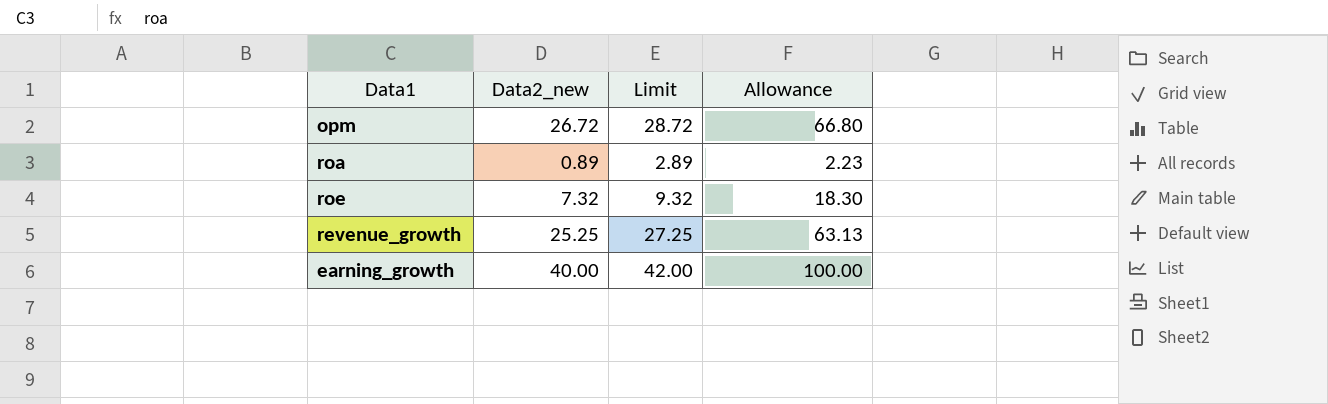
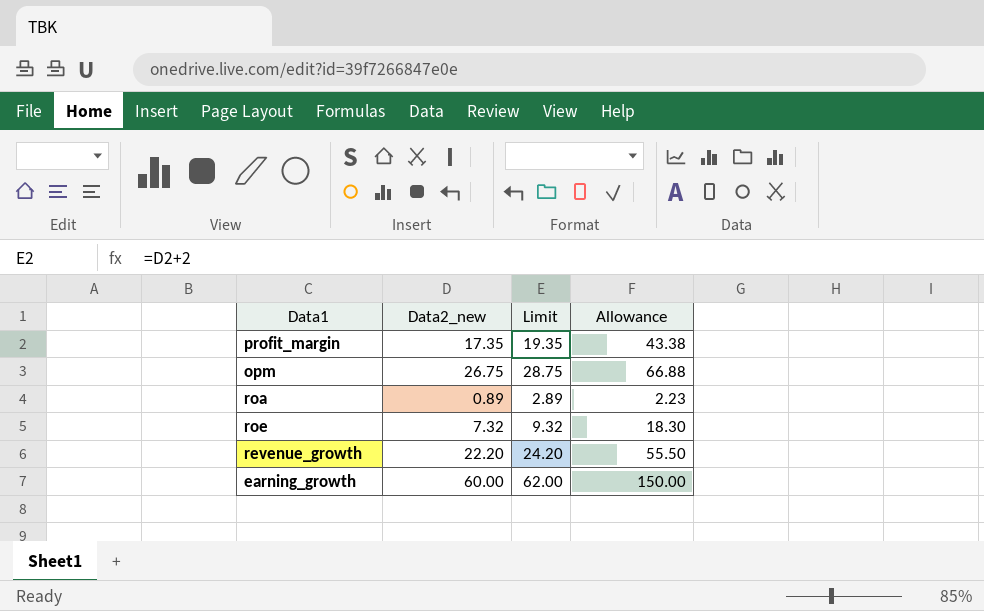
row profit_margin: none -> 17.35 | 19.35 | 43.38
opm | Data2_new: 26.72 -> 26.75
opm | Limit: 28.72 -> 28.75
opm | Allowance: 66.80 -> 66.88
revenue_growth | Data2_new: 25.25 -> 22.20
revenue_growth | Limit: 27.25 -> 24.20
revenue_growth | Allowance: 63.13 -> 55.50
earning_growth | Data2_new: 40.00 -> 60.00
earning_growth | Limit: 42.00 -> 62.00
earning_growth | Allowance: 100.00 -> 150.00

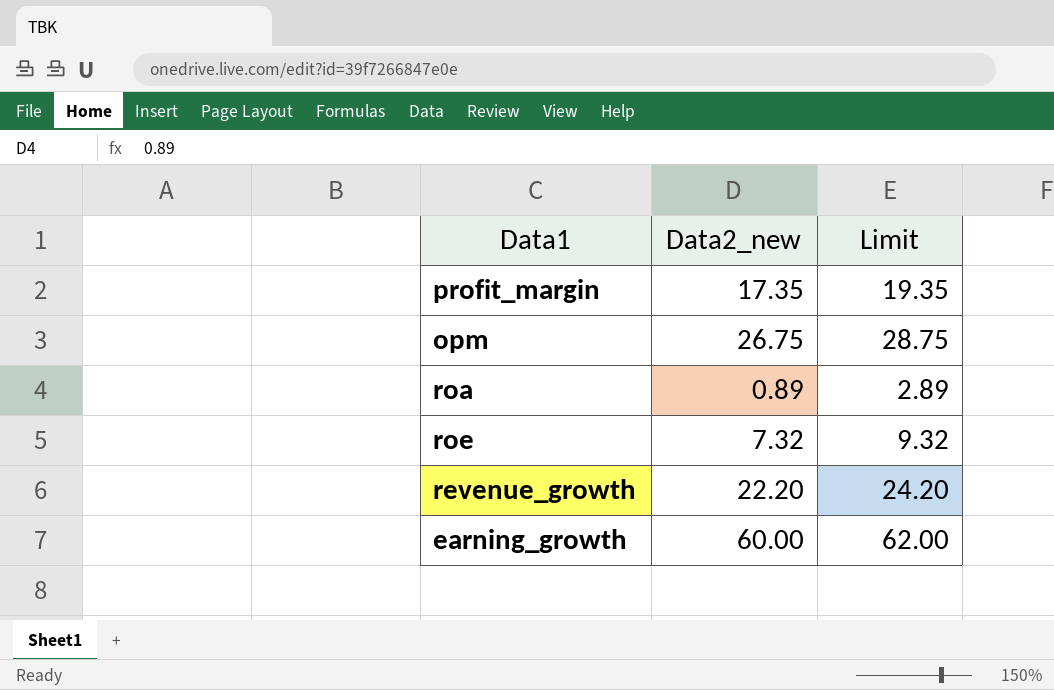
column Allowance | formula: [Data2_new] * 2.5 -> none

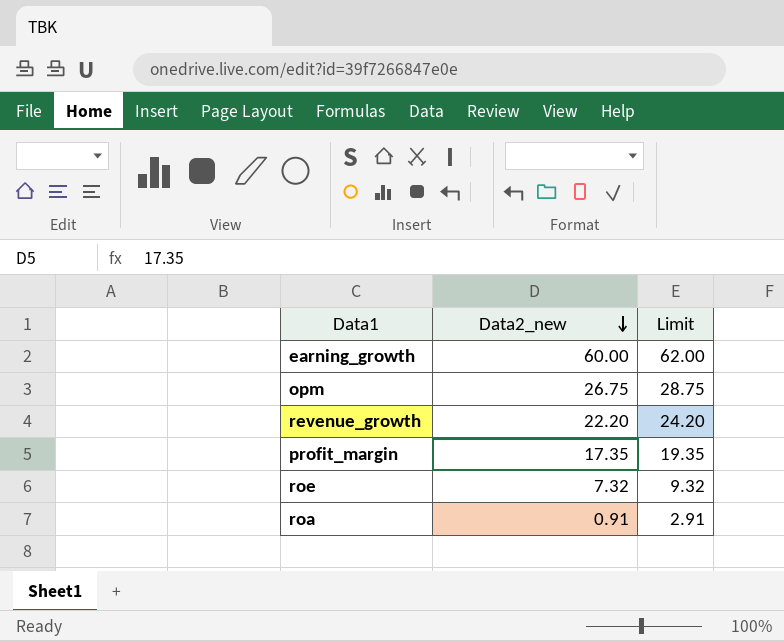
row order: none -> Data2_new descending
roa | Data2_new: 0.89 -> 0.91
roa | Limit: 2.89 -> 2.91

